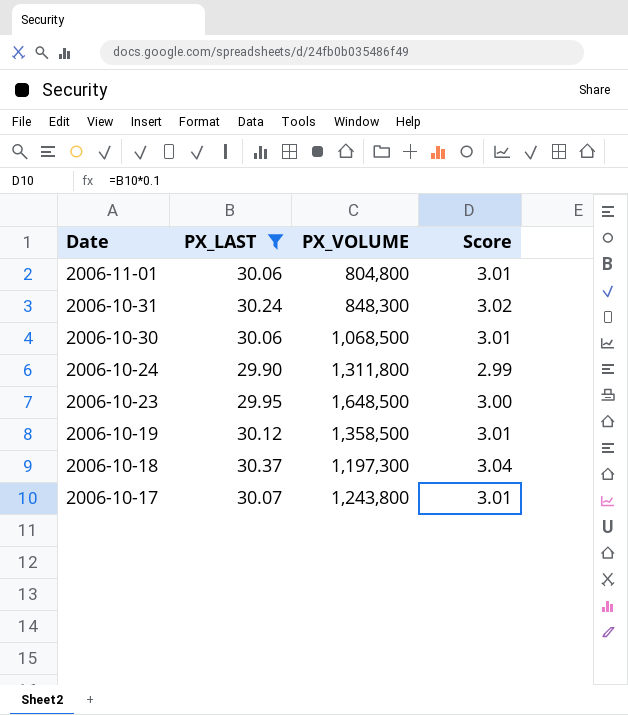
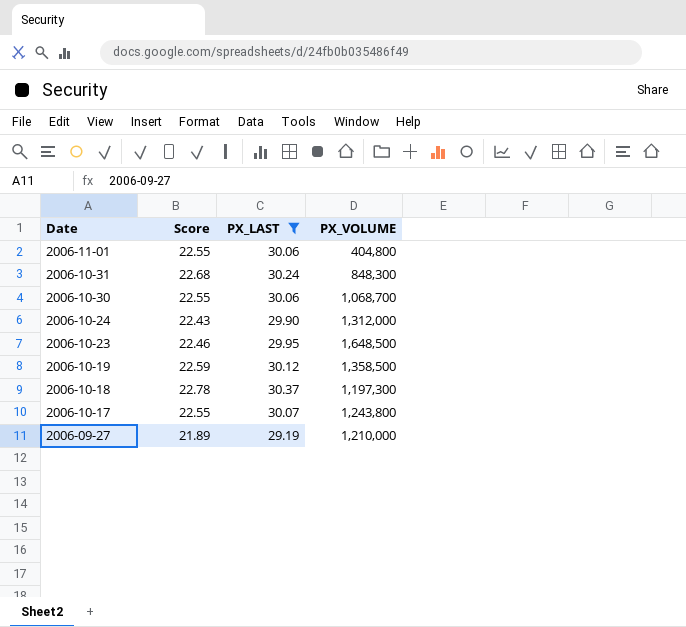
column Score | formula: [PX_LAST] * 0.1 -> [PX_LAST] * 0.75
column Score | position: 4 -> 2
2006-11-01 | PX_VOLUME: 804,800 -> 404,800
2006-10-30 | PX_VOLUME: 1,068,500 -> 1,068,700
2006-10-24 | PX_VOLUME: 1,311,800 -> 1,312,000
row 2006-09-27: none -> 21.89 | 29.19 | 1,210,000

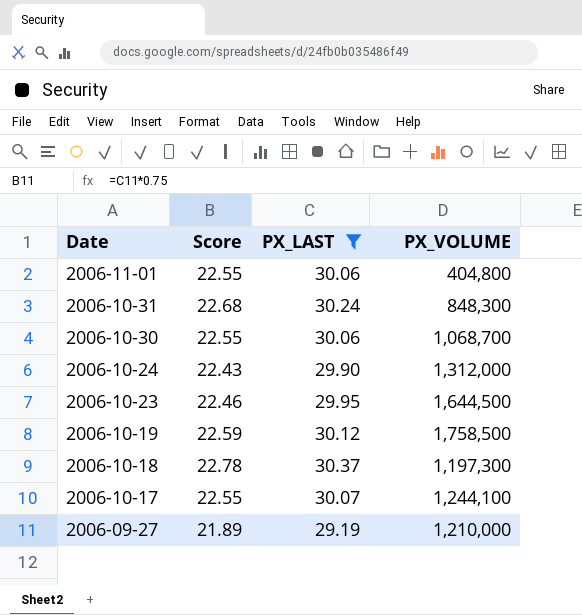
2006-10-23 | PX_VOLUME: 1,648,500 -> 1,644,500
2006-10-19 | PX_VOLUME: 1,358,500 -> 1,758,500
2006-10-17 | PX_VOLUME: 1,243,800 -> 1,244,100

